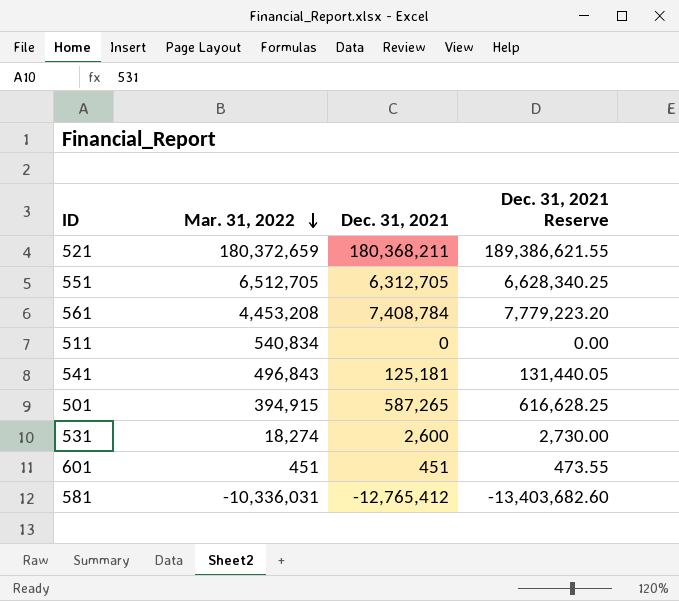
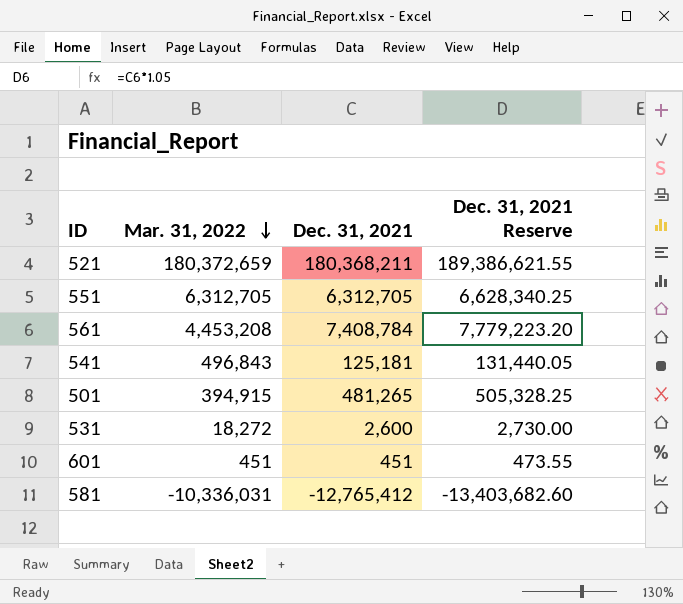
row 511: 540,834 | 0 | 0.00 -> none
551 | Mar. 31, 2022: 6,512,705 -> 6,312,705
501 | Dec. 31, 2021: 587,265 -> 481,265
501 | Dec. 31, 2021 Reserve: 616,628.25 -> 505,328.25
531 | Mar. 31, 2022: 18,274 -> 18,272

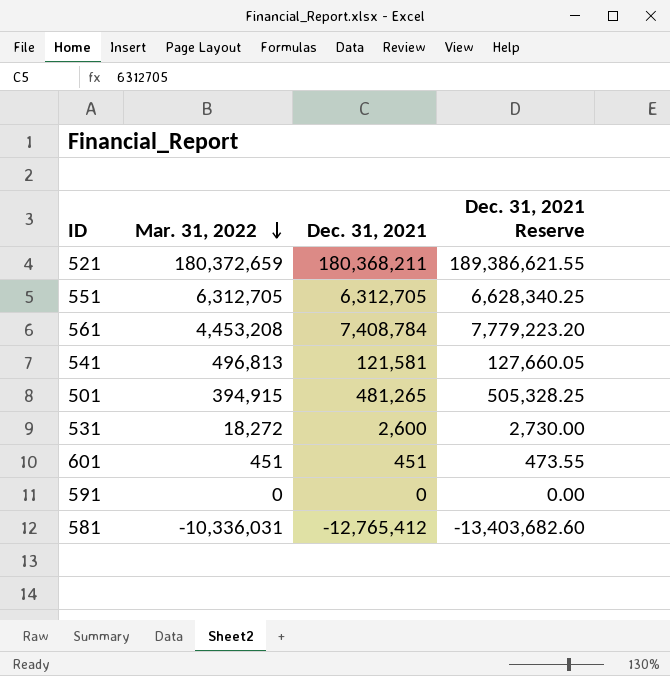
541 | Mar. 31, 2022: 496,843 -> 496,813
541 | Dec. 31, 2021: 125,181 -> 121,581
541 | Dec. 31, 2021 Reserve: 131,440.05 -> 127,660.05
row 591: none -> 0 | 0 | 0.00

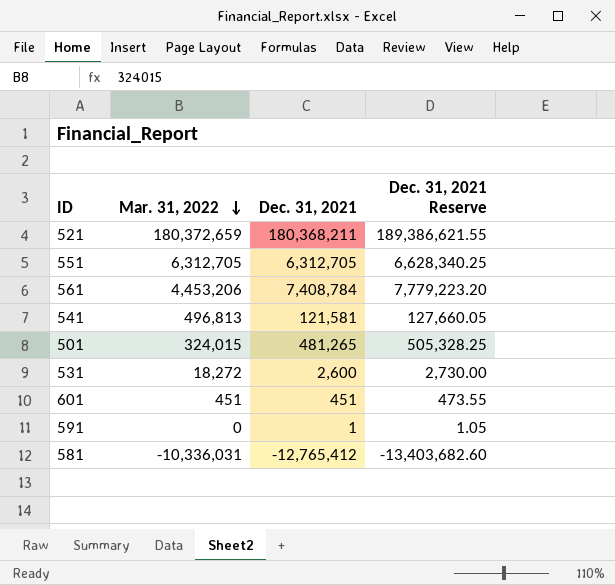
561 | Mar. 31, 2022: 4,453,208 -> 4,453,206
501 | Mar. 31, 2022: 394,915 -> 324,015
591 | Dec. 31, 2021: 0 -> 1
591 | Dec. 31, 2021 Reserve: 0.00 -> 1.05

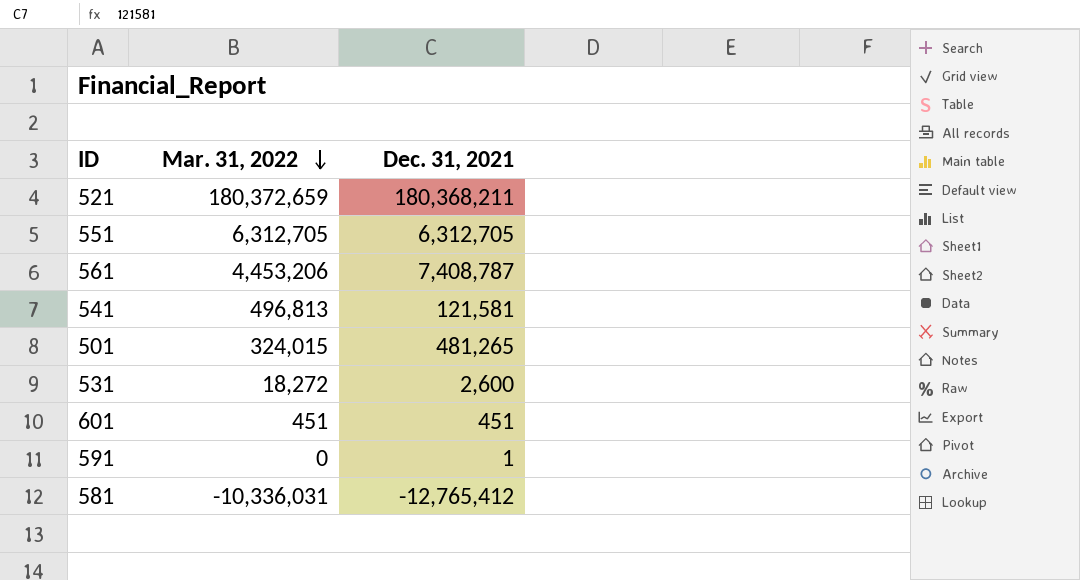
column Dec. 31, 2021 Reserve | formula: [Dec. 31, 2021] * 1.05 -> none
561 | Dec. 31, 2021: 7,408,784 -> 7,408,787

